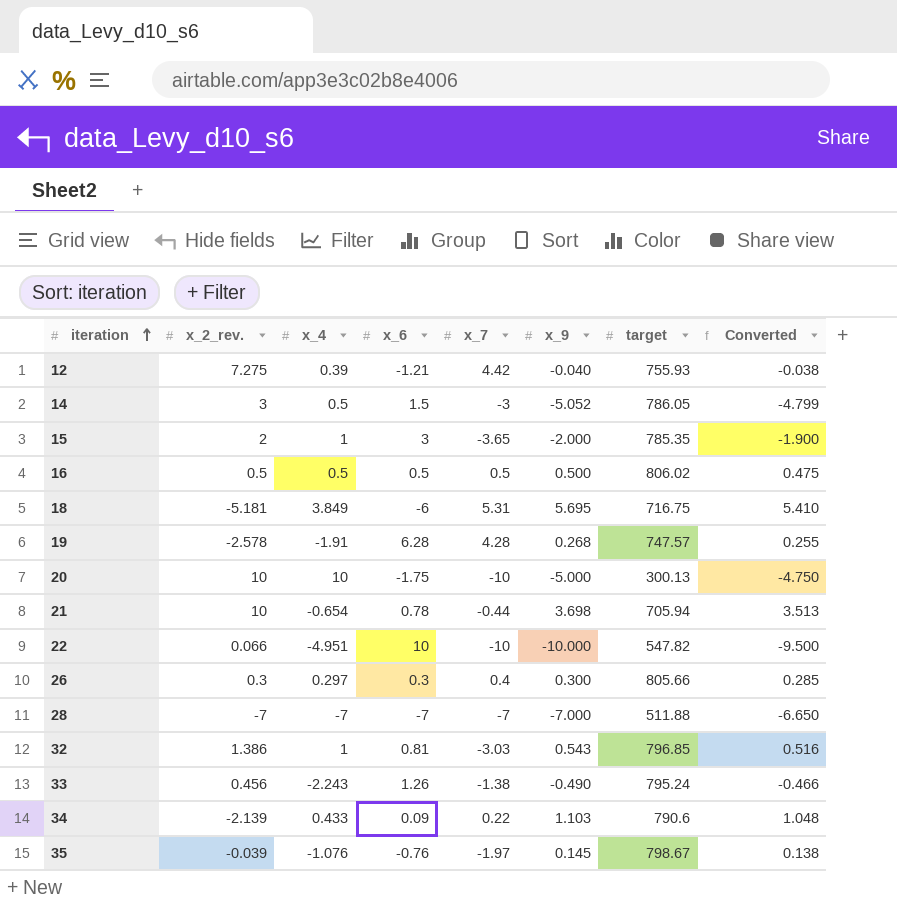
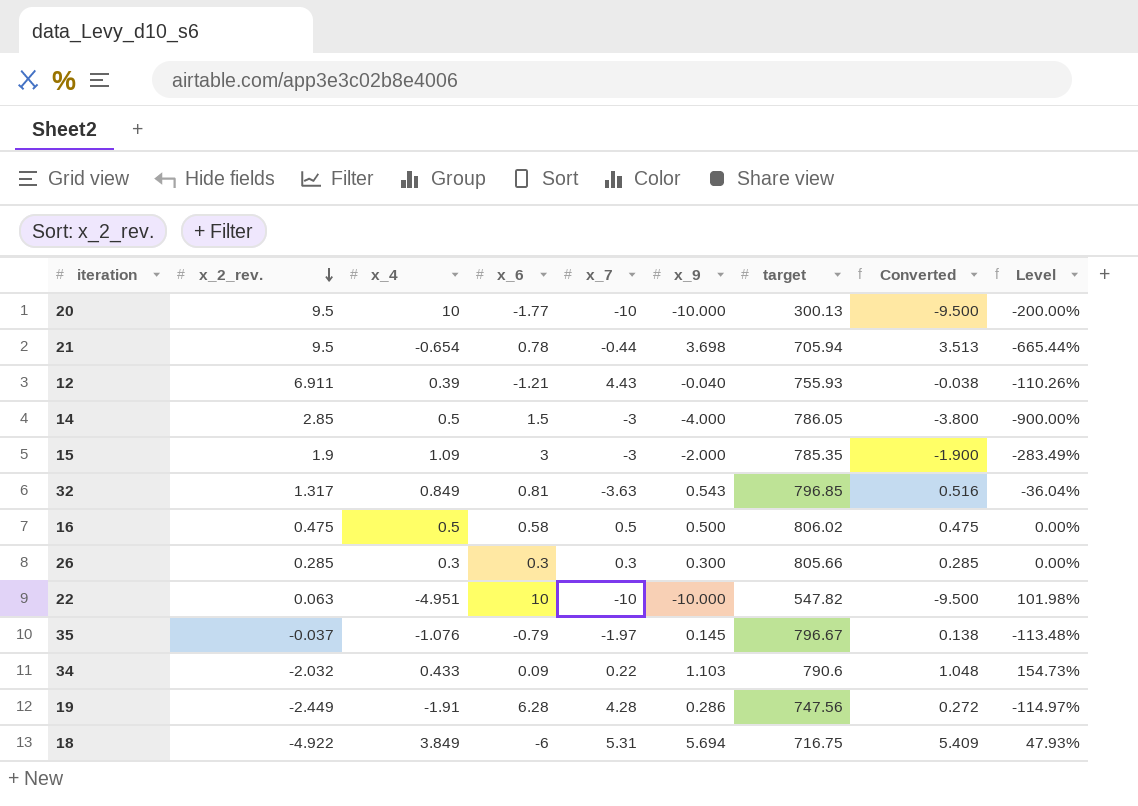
row order: iteration ascending -> x_2_rev. descending
column Level | formula: none -> ([x_9] - [x_4]) / [x_4]
row 28: -7 | -7 | -7 | -7 | -7.000 | 511.88 | -6.650 -> none
row 33: 0.456 | -2.243 | 1.26 | -1.38 | -0.490 | 795.24 | -0.466 -> none
20 | x_2_rev.: 10 -> 9.5
20 | x_6: -1.75 -> -1.77
20 | x_9: -5.000 -> -10.000
20 | Converted: -4.750 -> -9.500
21 | x_2_rev.: 10 -> 9.5
12 | x_2_rev.: 7.275 -> 6.911
12 | x_7: 4.42 -> 4.43
14 | x_2_rev.: 3 -> 2.85
14 | x_9: -5.052 -> -4.000
14 | Converted: -4.799 -> -3.800
15 | x_2_rev.: 2 -> 1.9
15 | x_4: 1 -> 1.09
15 | x_7: -3.65 -> -3
32 | x_2_rev.: 1.386 -> 1.317
32 | x_4: 1 -> 0.849
32 | x_7: -3.03 -> -3.63
16 | x_2_rev.: 0.5 -> 0.475
16 | x_6: 0.5 -> 0.58
26 | x_2_rev.: 0.3 -> 0.285
26 | x_4: 0.297 -> 0.3
26 | x_7: 0.4 -> 0.3
22 | x_2_rev.: 0.066 -> 0.063
35 | x_2_rev.: -0.039 -> -0.037
35 | x_6: -0.76 -> -0.79
35 | target: 798.67 -> 796.67
34 | x_2_rev.: -2.139 -> -2.032
19 | x_2_rev.: -2.578 -> -2.449
19 | x_9: 0.268 -> 0.286
19 | target: 747.57 -> 747.56
19 | Converted: 0.255 -> 0.272
18 | x_2_rev.: -5.181 -> -4.922
18 | x_9: 5.695 -> 5.694
18 | Converted: 5.410 -> 5.409

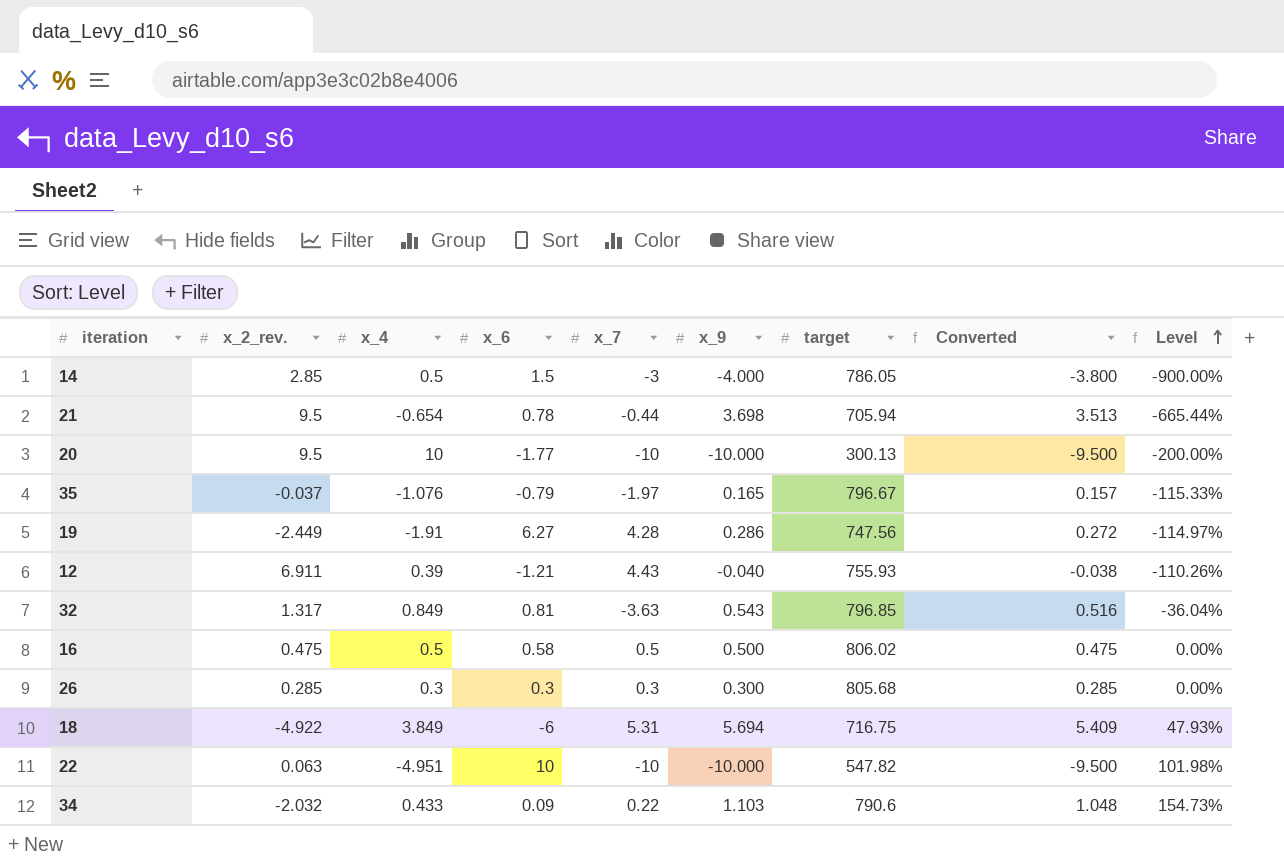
row order: x_2_rev. descending -> Level ascending
row 15: 1.9 | 1.09 | 3 | -3 | -2.000 | 785.35 | -1.900 | -283.49% -> none
35 | x_9: 0.145 -> 0.165
35 | Converted: 0.138 -> 0.157
35 | Level: -113.48% -> -115.33%
19 | x_6: 6.28 -> 6.27
26 | target: 805.66 -> 805.68

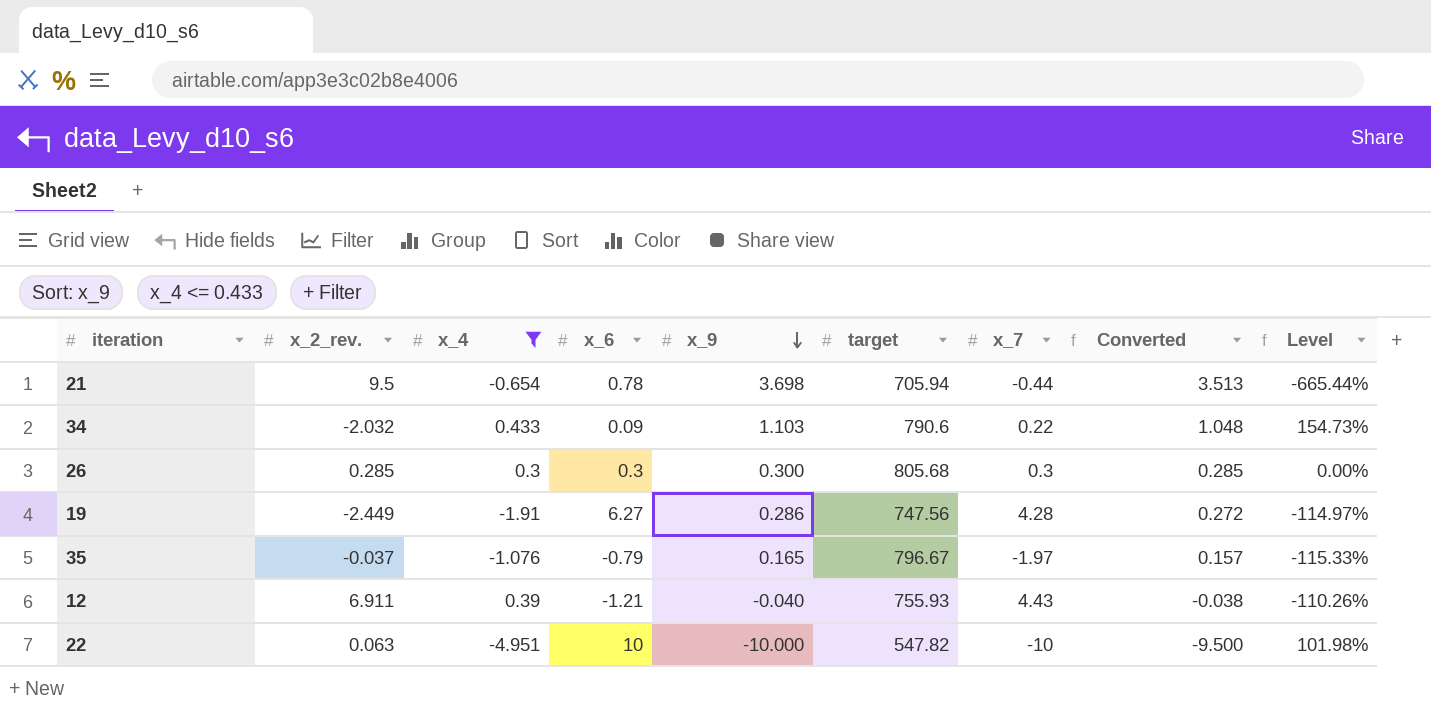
filter: none -> x_4 <= 0.433
row order: Level ascending -> x_9 descending
column x_7 | position: 5 -> 7

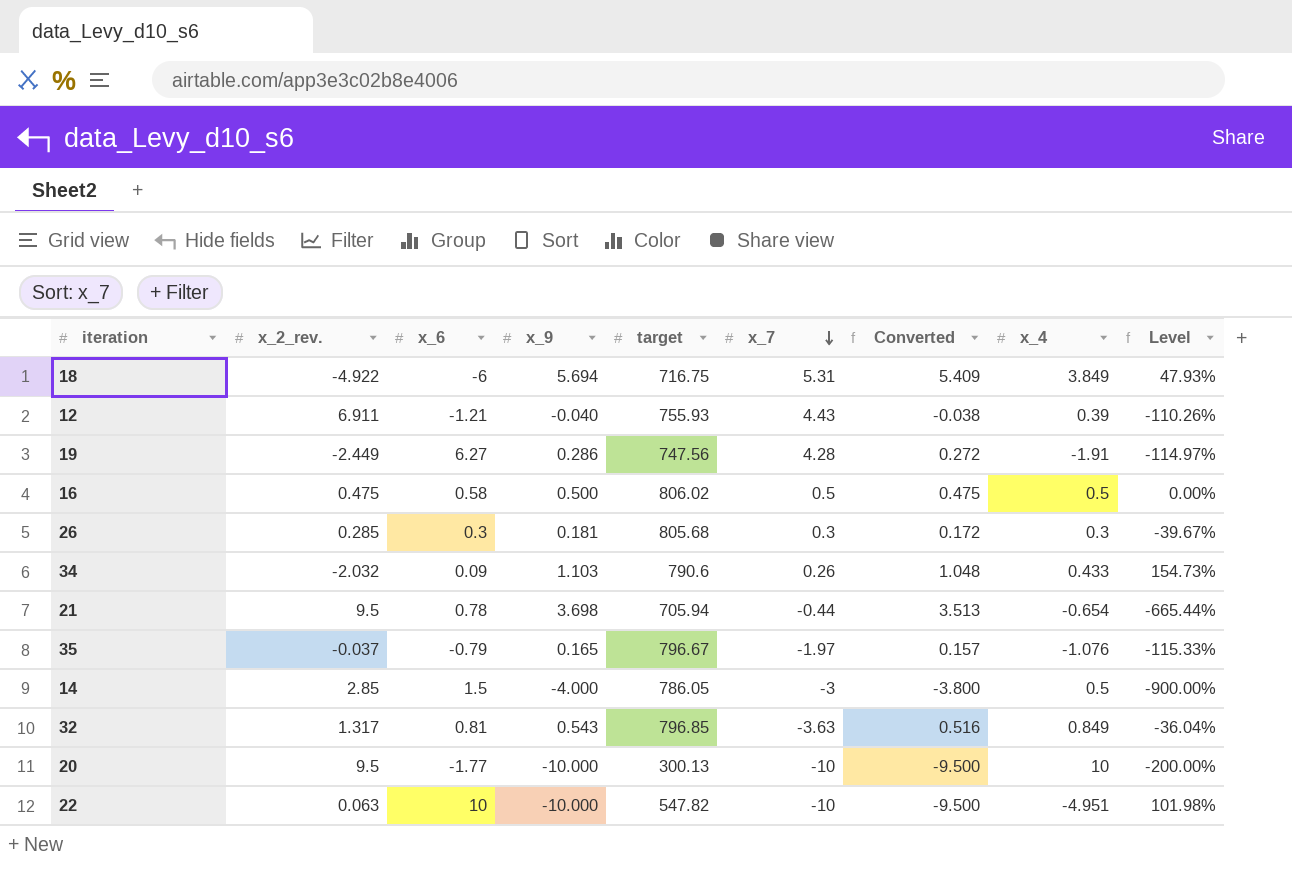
filter: x_4 <= 0.433 -> none
row order: x_9 descending -> x_7 descending
column x_4 | position: 3 -> 8
26 | x_9: 0.300 -> 0.181
26 | Converted: 0.285 -> 0.172
26 | Level: 0.00% -> -39.67%
34 | x_7: 0.22 -> 0.26

